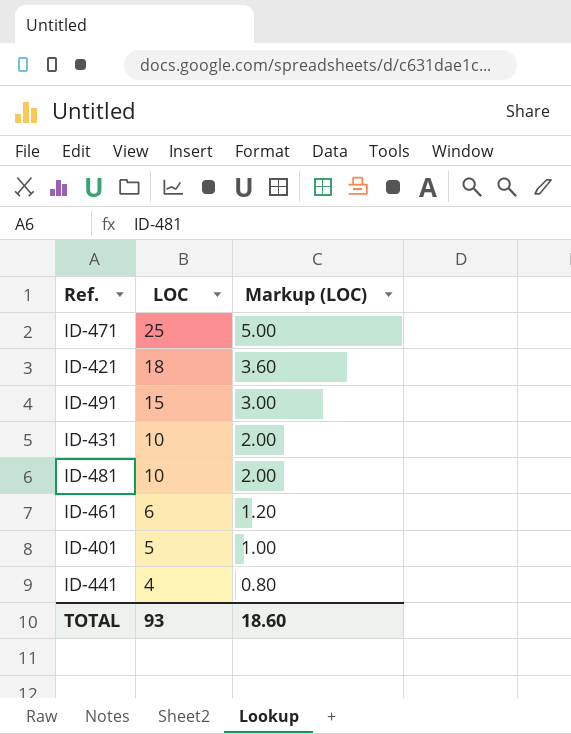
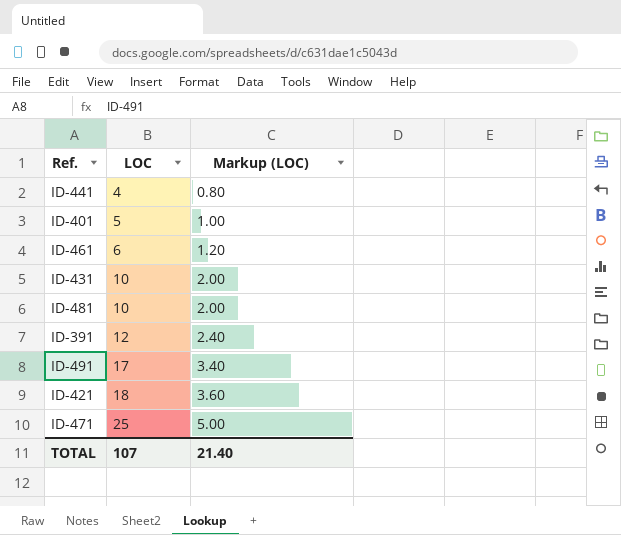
row order: LOC descending -> LOC ascending
row ID-391: none -> 12 | 2.40
ID-491 | LOC: 15 -> 17
ID-491 | Markup (LOC): 3.00 -> 3.40
TOTAL | LOC: 93 -> 107
TOTAL | Markup (LOC): 18.60 -> 21.40

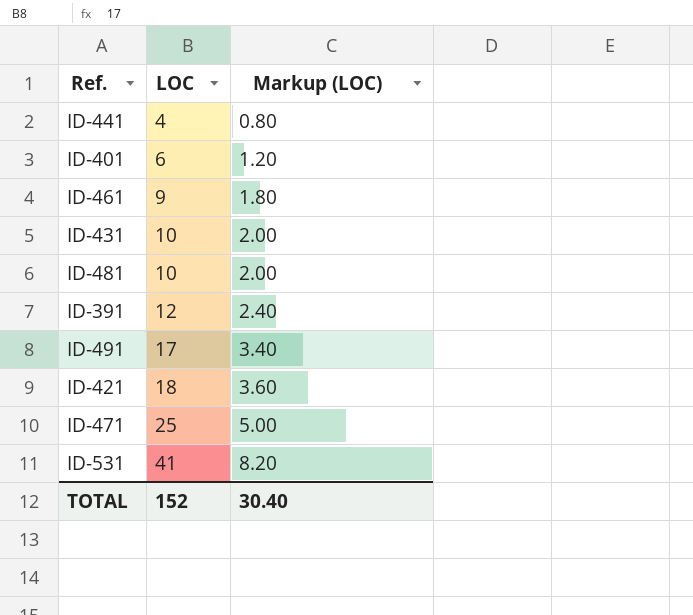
ID-401 | LOC: 5 -> 6
ID-401 | Markup (LOC): 1.00 -> 1.20
ID-461 | LOC: 6 -> 9
ID-461 | Markup (LOC): 1.20 -> 1.80
row ID-531: none -> 41 | 8.20
TOTAL | LOC: 107 -> 152
TOTAL | Markup (LOC): 21.40 -> 30.40

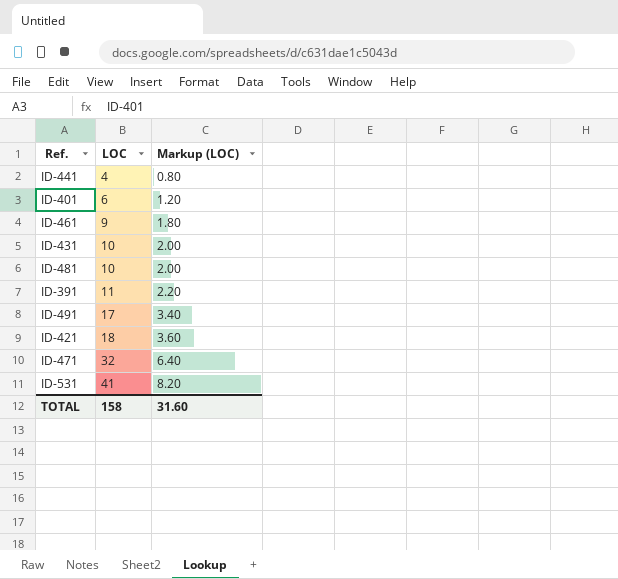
ID-391 | LOC: 12 -> 11
ID-391 | Markup (LOC): 2.40 -> 2.20
ID-471 | LOC: 25 -> 32
ID-471 | Markup (LOC): 5.00 -> 6.40
TOTAL | LOC: 152 -> 158
TOTAL | Markup (LOC): 30.40 -> 31.60

